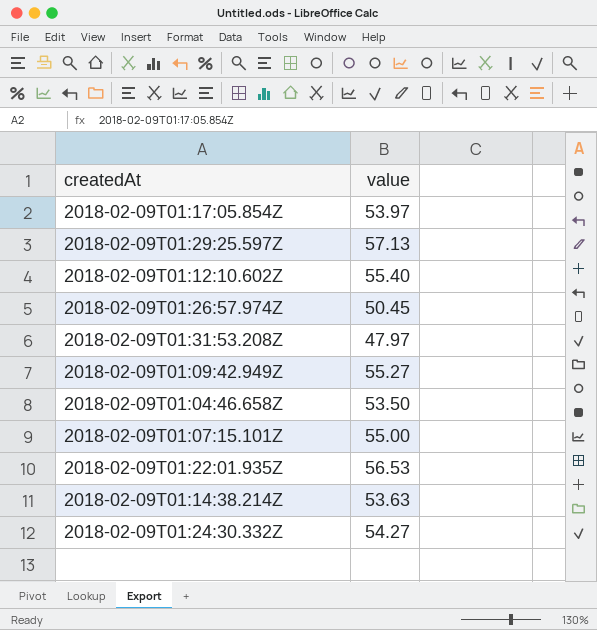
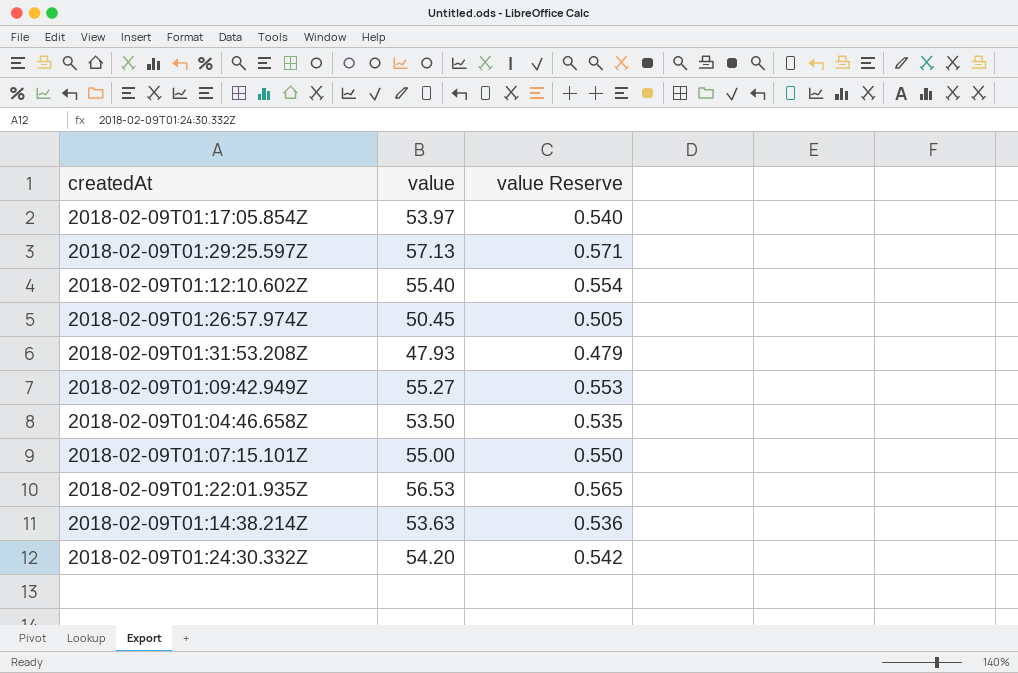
column value Reserve | formula: none -> [value] * 0.01
2018-02-09T01:31:53.208Z | value: 47.97 -> 47.93
2018-02-09T01:24:30.332Z | value: 54.27 -> 54.20

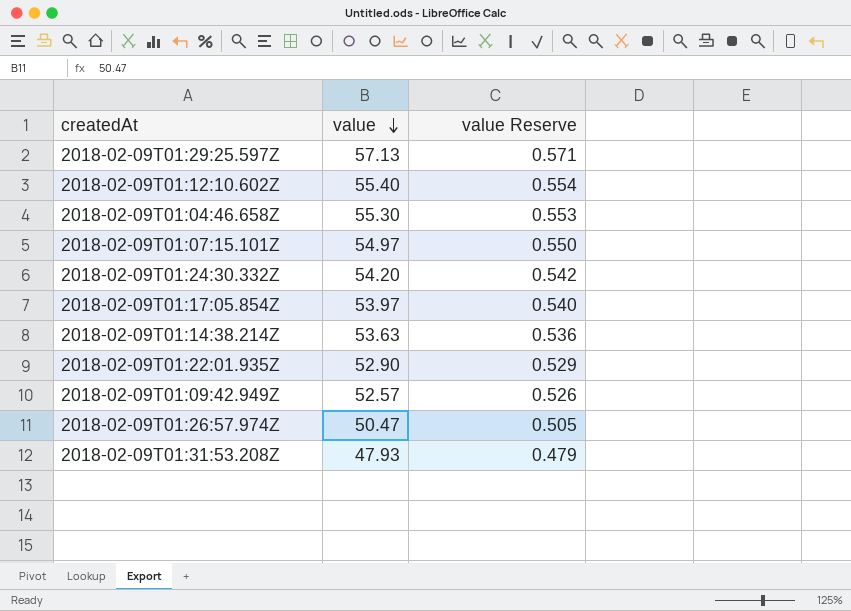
row order: none -> value descending
2018-02-09T01:04:46.658Z | value: 53.50 -> 55.30
2018-02-09T01:04:46.658Z | value Reserve: 0.535 -> 0.553
2018-02-09T01:07:15.101Z | value: 55.00 -> 54.97
2018-02-09T01:22:01.935Z | value: 56.53 -> 52.90
2018-02-09T01:22:01.935Z | value Reserve: 0.565 -> 0.529
2018-02-09T01:09:42.949Z | value: 55.27 -> 52.57
2018-02-09T01:09:42.949Z | value Reserve: 0.553 -> 0.526
2018-02-09T01:26:57.974Z | value: 50.45 -> 50.47

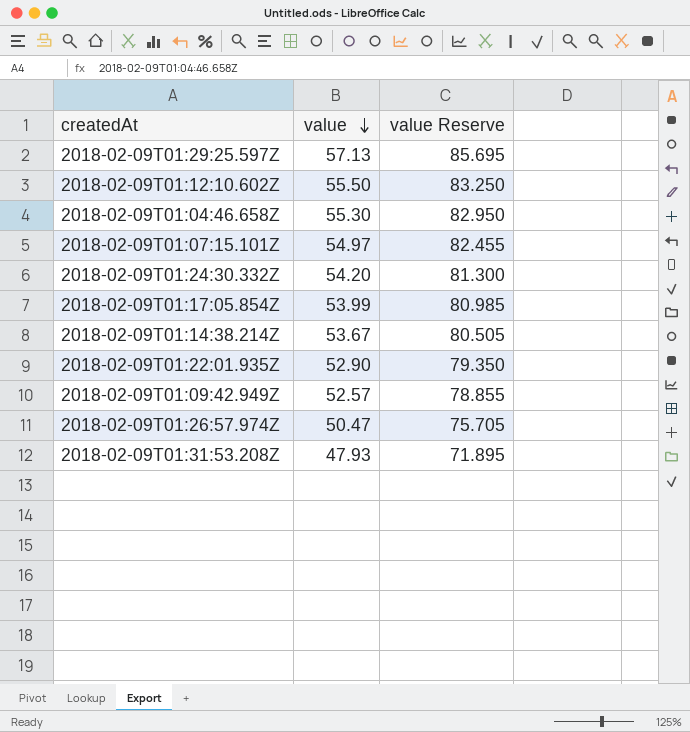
column value Reserve | formula: [value] * 0.01 -> [value] * 1.5
2018-02-09T01:12:10.602Z | value: 55.40 -> 55.50
2018-02-09T01:17:05.854Z | value: 53.97 -> 53.99
2018-02-09T01:14:38.214Z | value: 53.63 -> 53.67

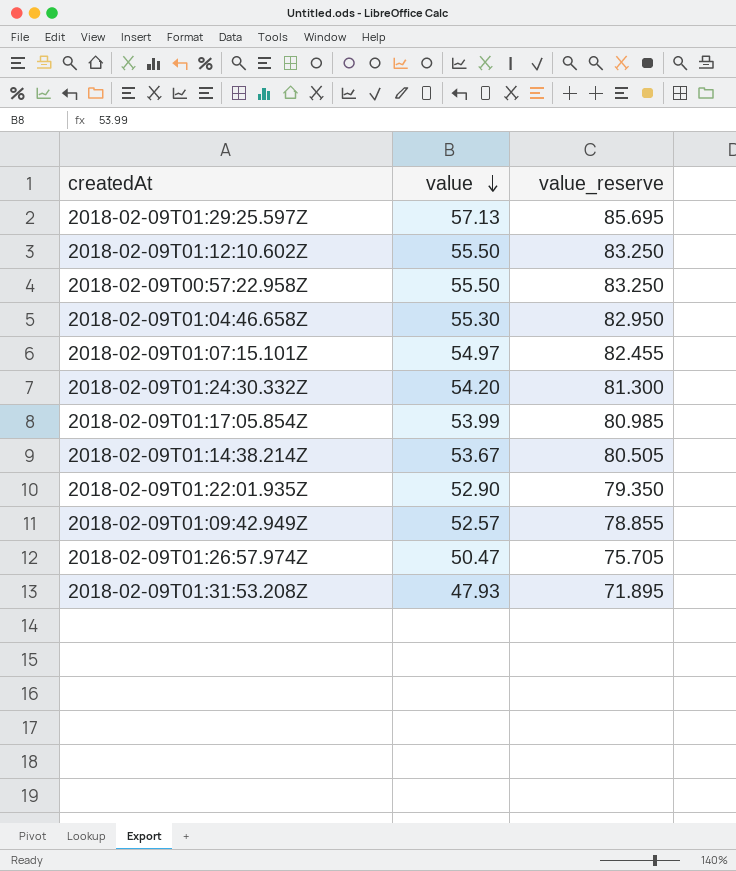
column name: value Reserve -> value_reserve
row 2018-02-09T00:57:22.958Z: none -> 55.50 | 83.250

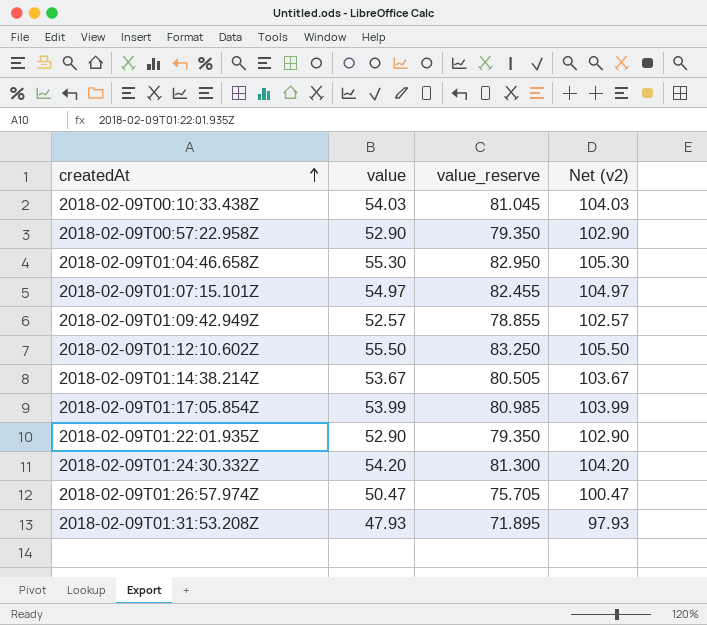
row order: value descending -> createdAt ascending
column Net (v2) | formula: none -> [value] + 50
row 2018-02-09T01:29:25.597Z: 57.13 | 85.695 -> none
row 2018-02-09T00:10:33.438Z: none -> 54.03 | 81.045 | 104.03
2018-02-09T00:57:22.958Z | value: 55.50 -> 52.90
2018-02-09T00:57:22.958Z | value_reserve: 83.250 -> 79.350

